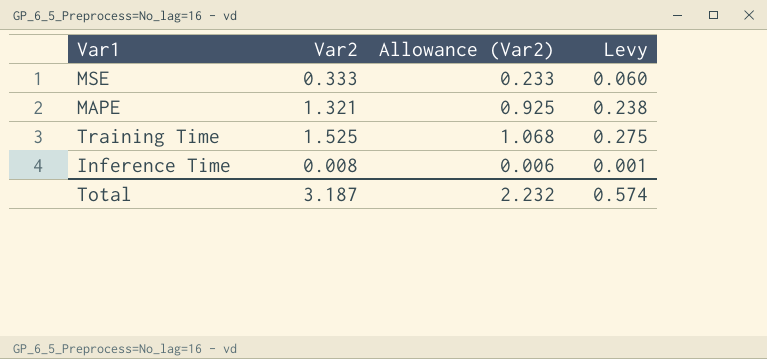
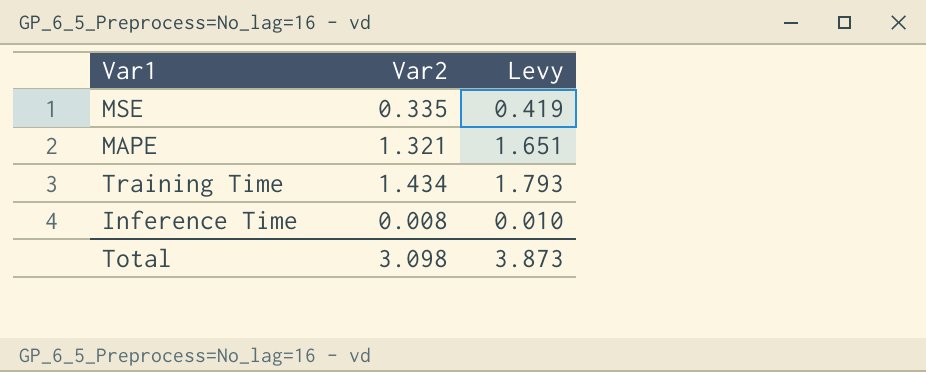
column Allowance (Var2) | formula: [Var2] * 0.7 -> none
column Levy | formula: [Var2] * 0.18 -> [Var2] * 1.25
MSE | Var2: 0.333 -> 0.335
Training Time | Var2: 1.525 -> 1.434
Total | Var2: 3.187 -> 3.098
Total | Levy: 0.574 -> 3.873

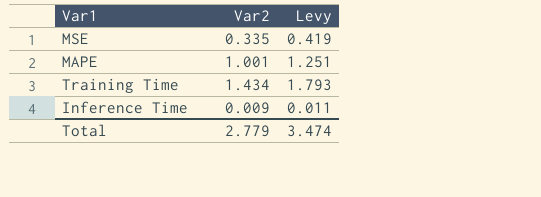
MAPE | Var2: 1.321 -> 1.001
MAPE | Levy: 1.651 -> 1.251
Inference Time | Var2: 0.008 -> 0.009
Inference Time | Levy: 0.010 -> 0.011
Total | Var2: 3.098 -> 2.779
Total | Levy: 3.873 -> 3.474

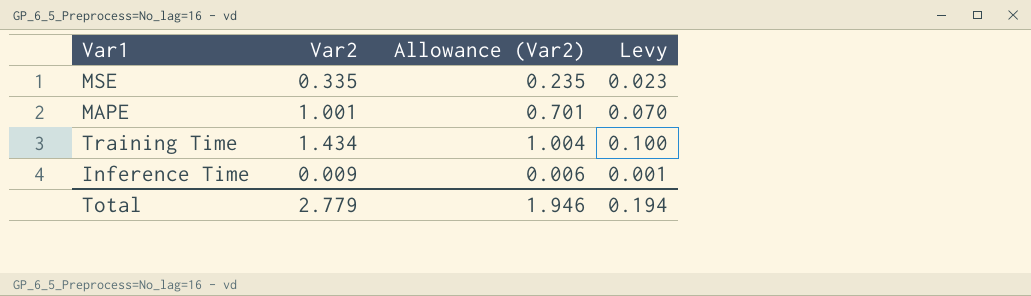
column Allowance (Var2) | formula: none -> [Var2] * 0.7
column Levy | formula: [Var2] * 1.25 -> [Var2] * 0.07
Total | Levy: 3.474 -> 0.194

